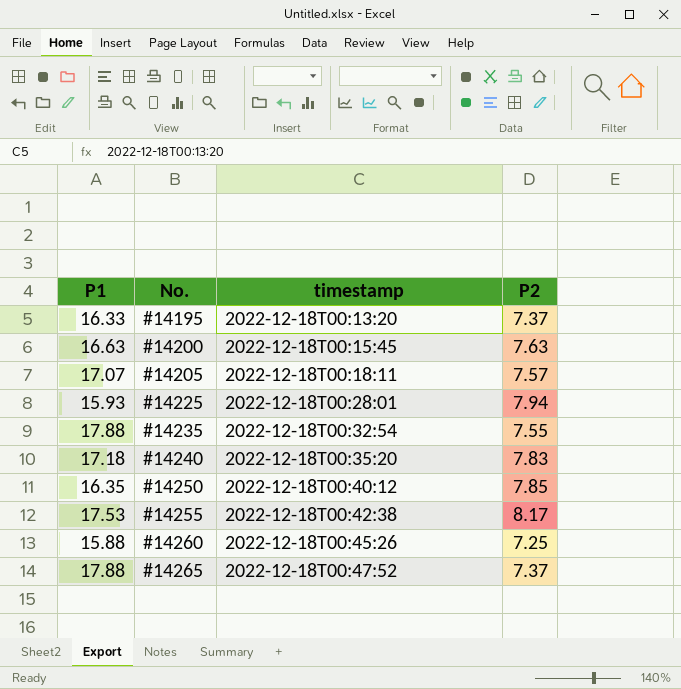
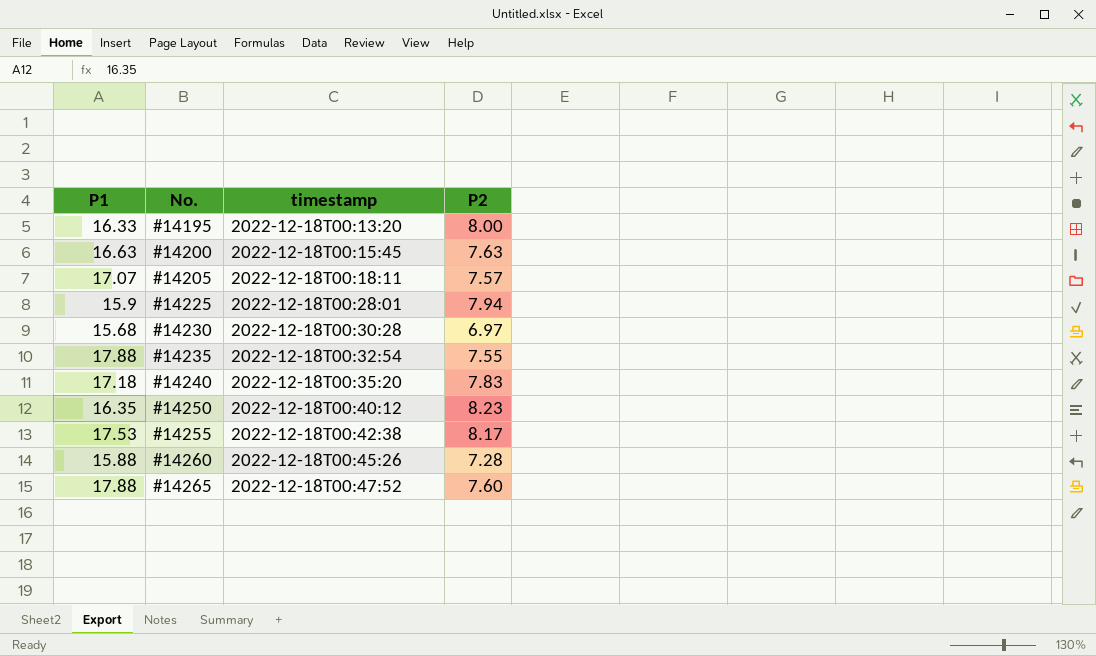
#14195 | P2: 7.37 -> 8.00
#14225 | P1: 15.93 -> 15.9
row #14230: none -> 15.68 | 2022-12-18T00:30:28 | 6.97
#14250 | P2: 7.85 -> 8.23
#14260 | P2: 7.25 -> 7.28
#14265 | P2: 7.37 -> 7.60

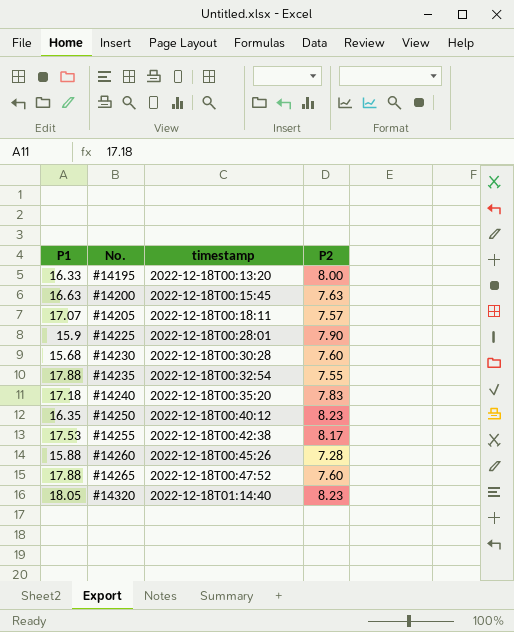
#14225 | P2: 7.94 -> 7.90
#14230 | P2: 6.97 -> 7.60
row #14320: none -> 18.05 | 2022-12-18T01:14:40 | 8.23

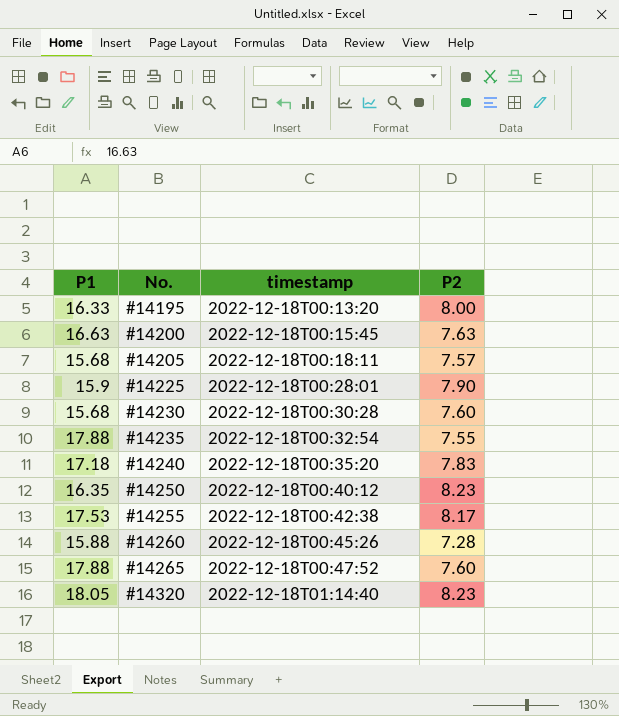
#14205 | P1: 17.07 -> 15.68

